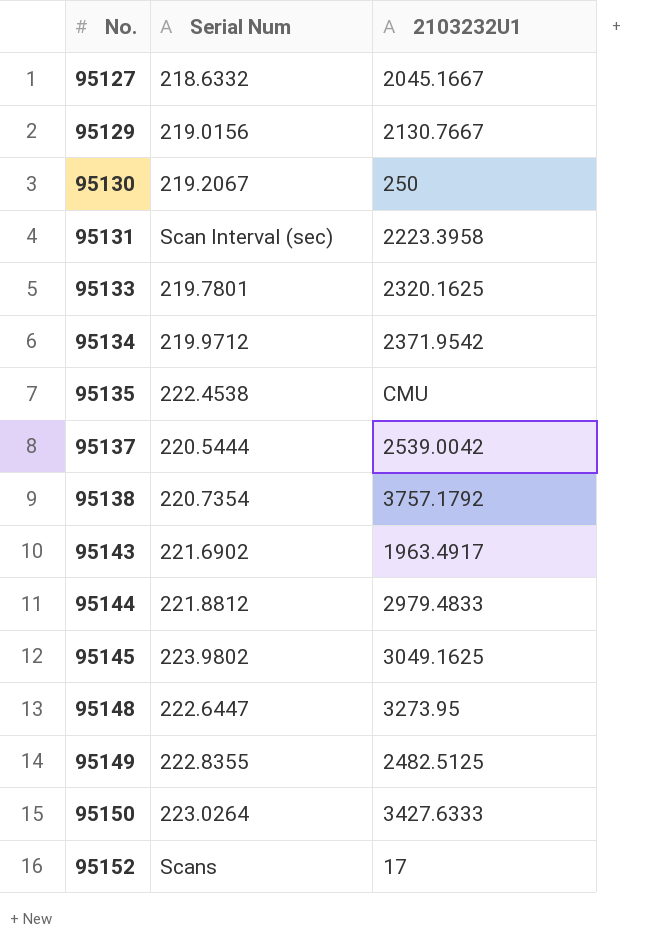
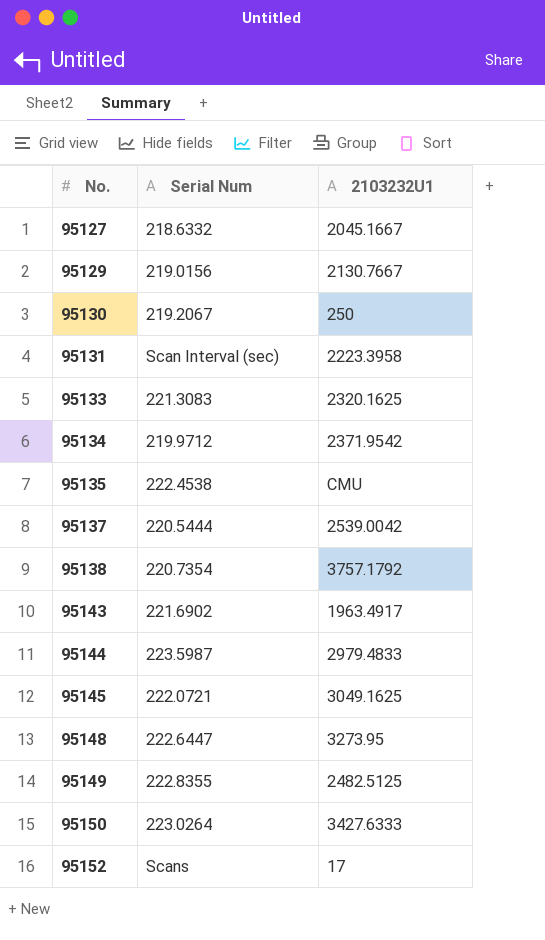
95133 | Serial Num: 219.7801 -> 221.3083
95144 | Serial Num: 221.8812 -> 223.5987
95145 | Serial Num: 223.9802 -> 222.0721

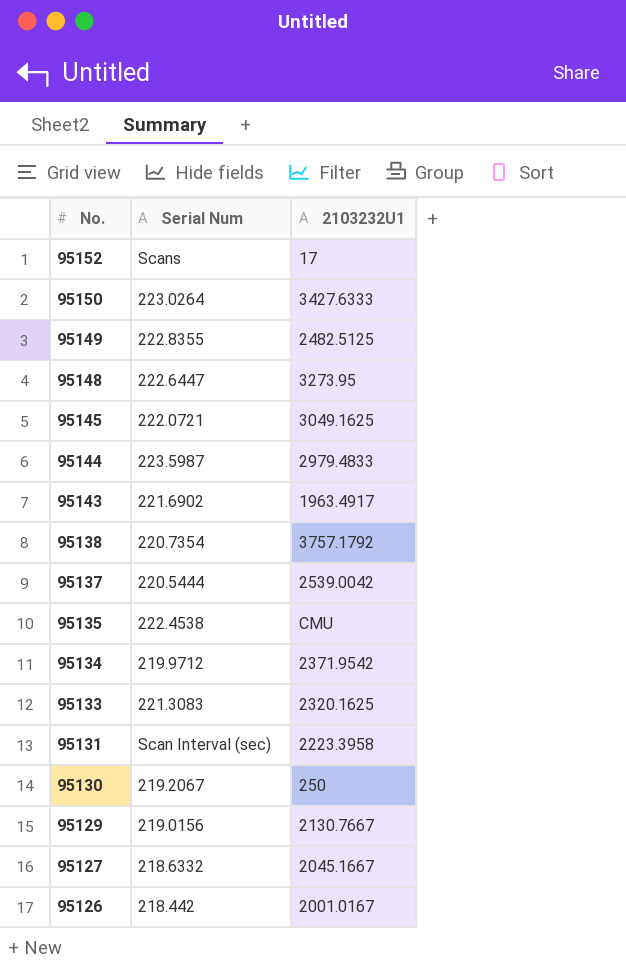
row order: No. ascending -> No. descending
row 95126: none -> 218.442 | 2001.0167

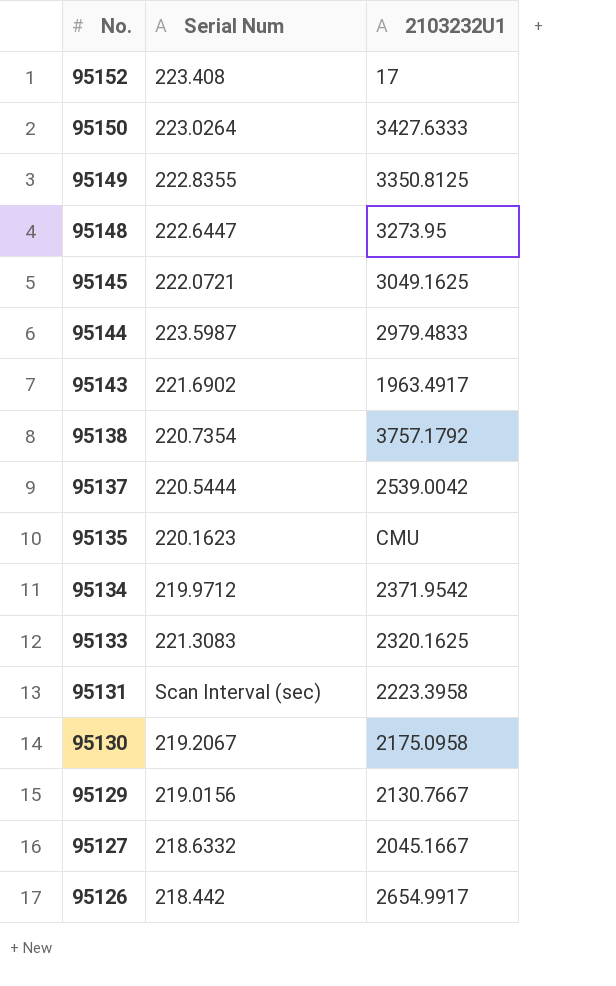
95152 | Serial Num: Scans -> 223.408
95149 | 2103232U1: 2482.5125 -> 3350.8125
95135 | Serial Num: 222.4538 -> 220.1623
95130 | 2103232U1: 250 -> 2175.0958
95126 | 2103232U1: 2001.0167 -> 2654.9917

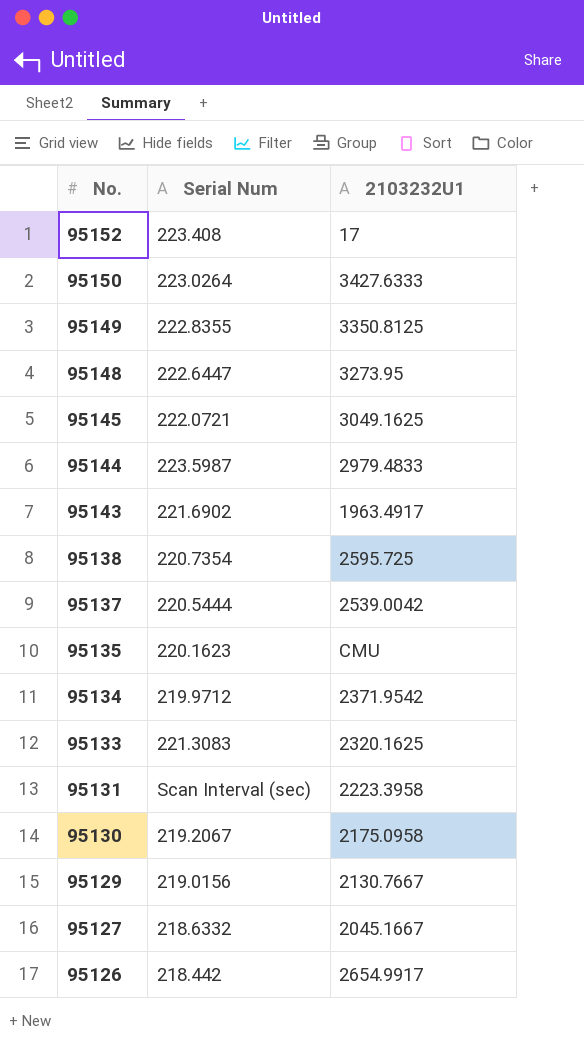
95138 | 2103232U1: 3757.1792 -> 2595.725

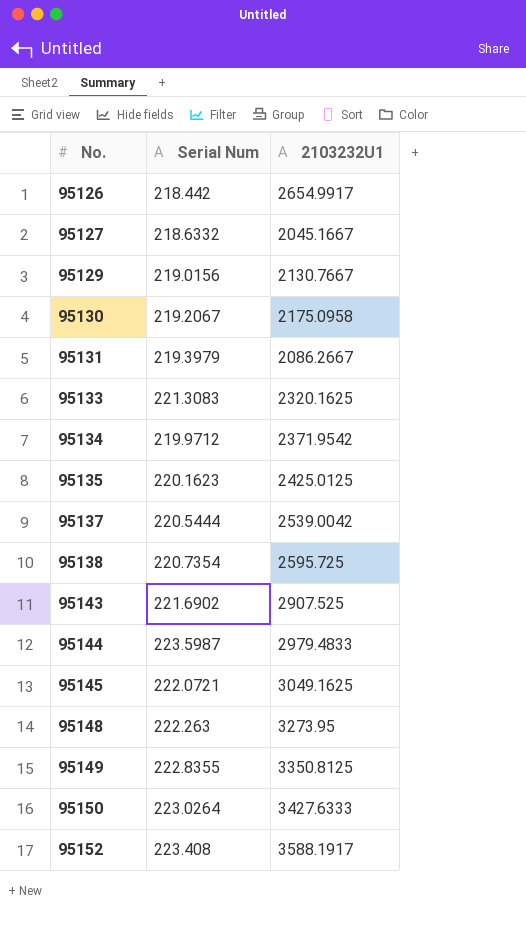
row order: No. descending -> No. ascending
95131 | Serial Num: Scan Interval (sec) -> 219.3979
95131 | 2103232U1: 2223.3958 -> 2086.2667
95135 | 2103232U1: CMU -> 2425.0125
95143 | 2103232U1: 1963.4917 -> 2907.525
95148 | Serial Num: 222.6447 -> 222.263
95152 | 2103232U1: 17 -> 3588.1917

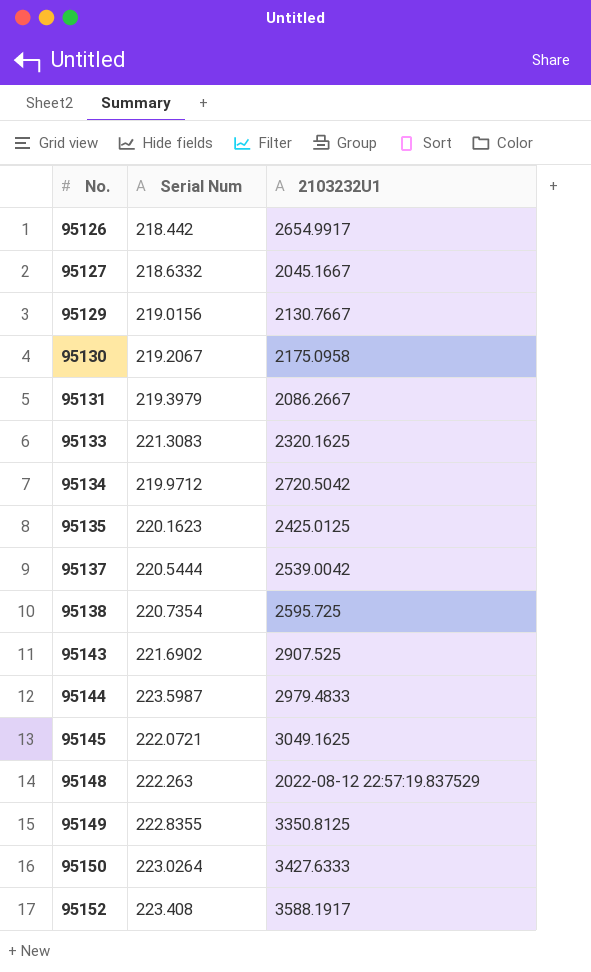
95134 | 2103232U1: 2371.9542 -> 2720.5042
95148 | 2103232U1: 3273.95 -> 2022-08-12 22:57:19.837529

